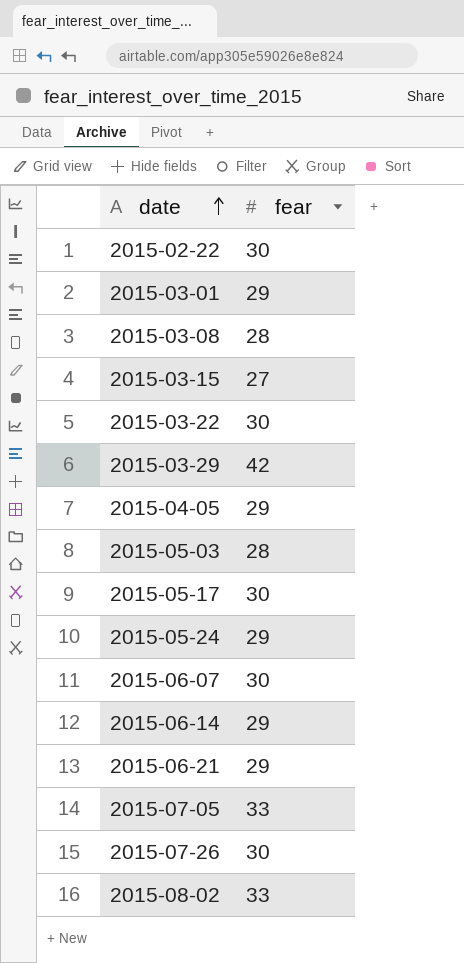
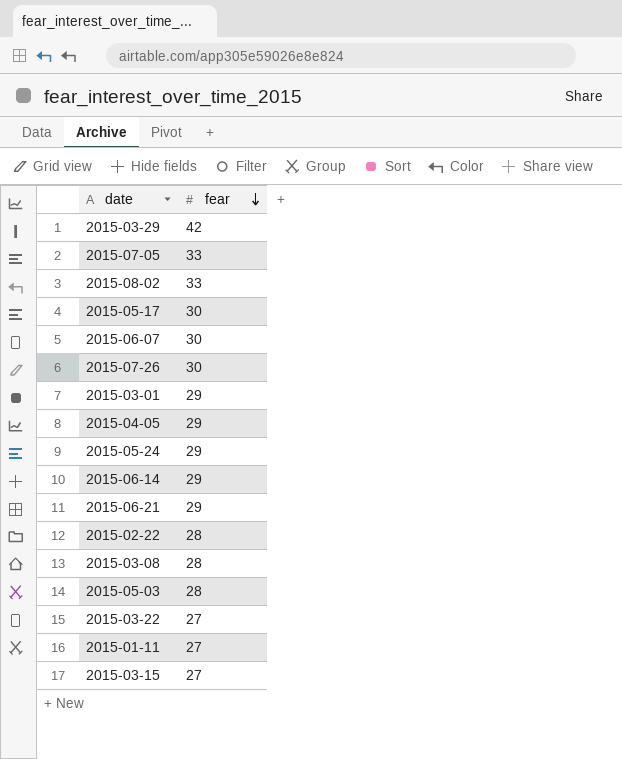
row order: date ascending -> fear descending
2015-02-22 | fear: 30 -> 28
2015-03-22 | fear: 30 -> 27
row 2015-01-11: none -> 27

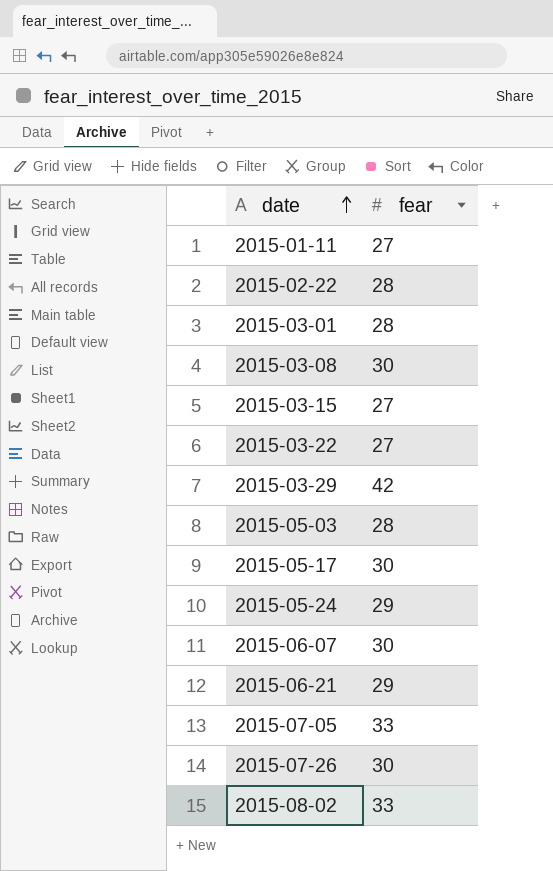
row order: fear descending -> date ascending
row 2015-04-05: 29 -> none
row 2015-06-14: 29 -> none
2015-03-01 | fear: 29 -> 28
2015-03-08 | fear: 28 -> 30

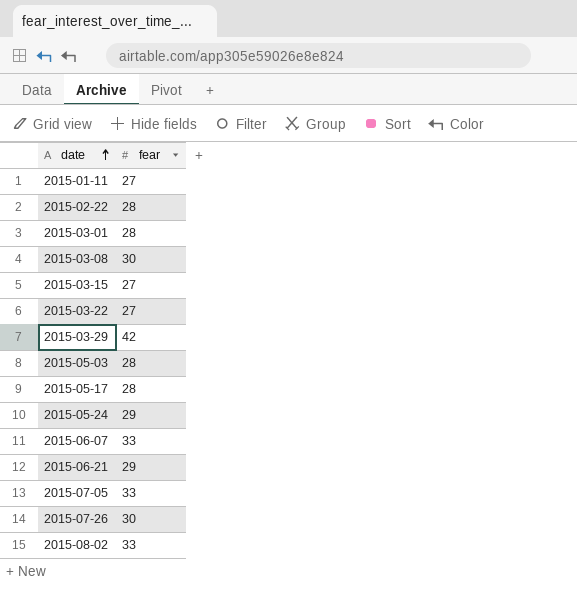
2015-05-17 | fear: 30 -> 28
2015-06-07 | fear: 30 -> 33

